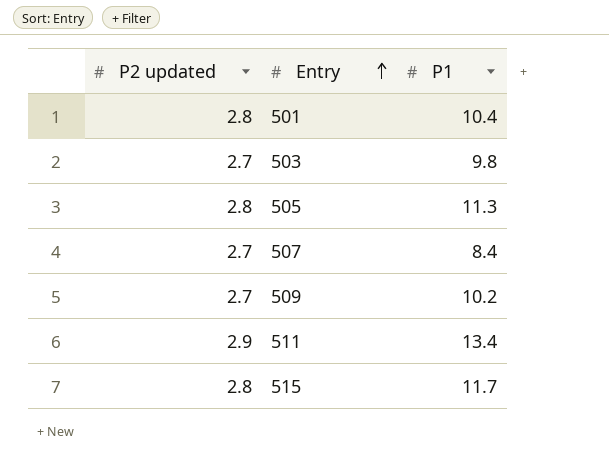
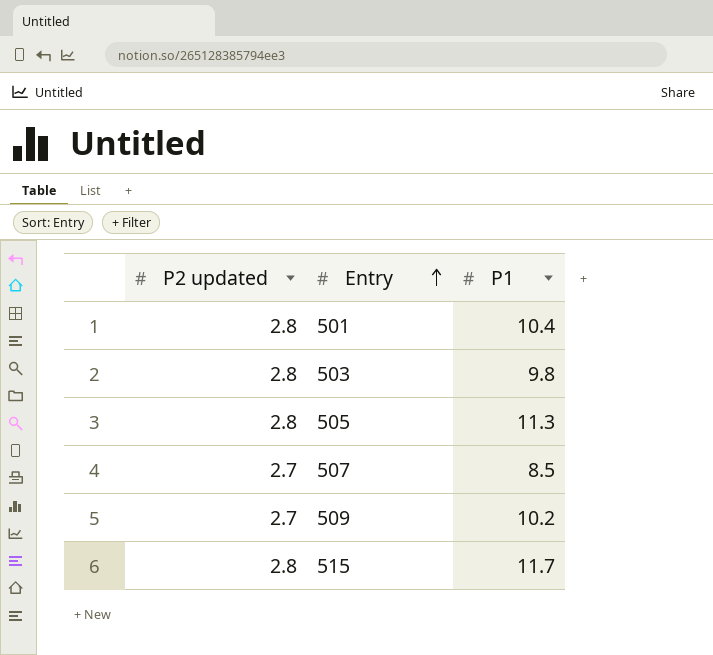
row 511: 2.9 | 13.4 -> none
503 | P2 updated: 2.7 -> 2.8
507 | P1: 8.4 -> 8.5

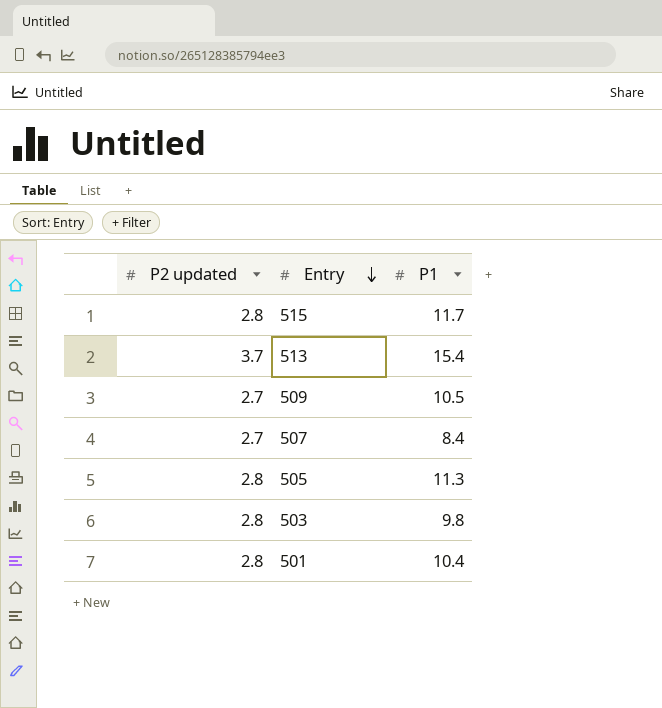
row order: Entry ascending -> Entry descending
row 513: none -> 3.7 | 15.4
509 | P1: 10.2 -> 10.5
507 | P1: 8.5 -> 8.4

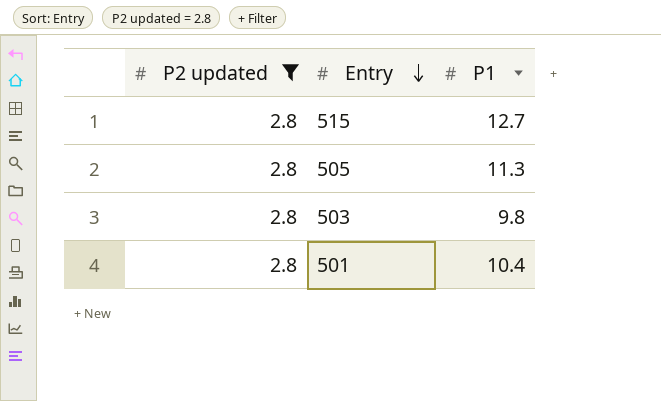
filter: none -> P2 updated = 2.8
515 | P1: 11.7 -> 12.7

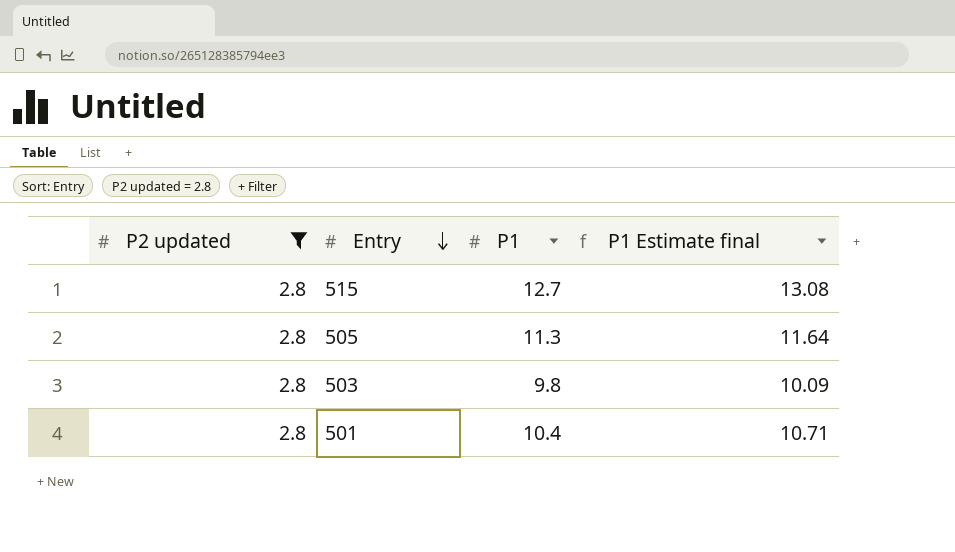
column P1 Estimate final | formula: none -> [P1] * 1.03

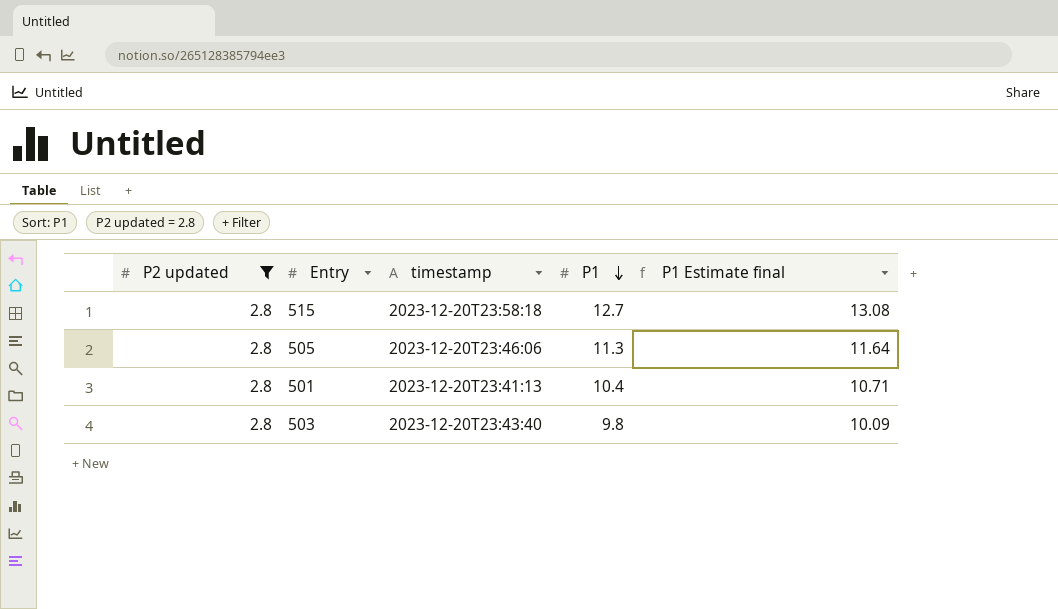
row order: Entry descending -> P1 descending
column timestamp | position: none -> 3

